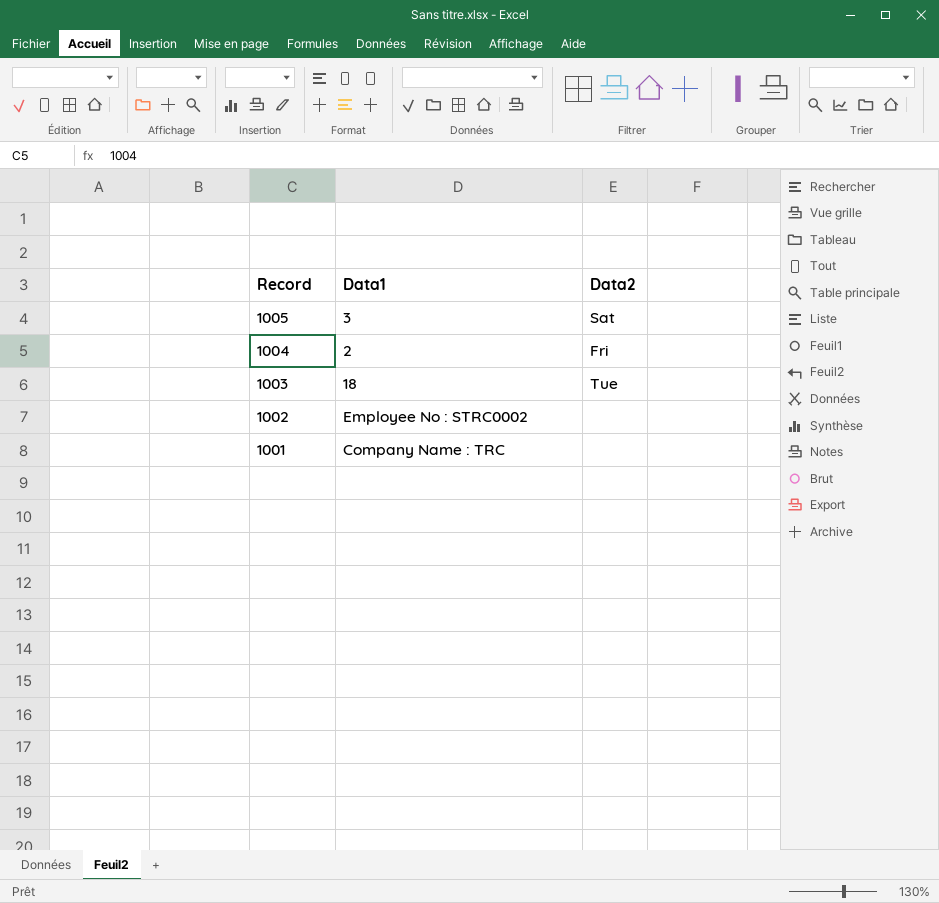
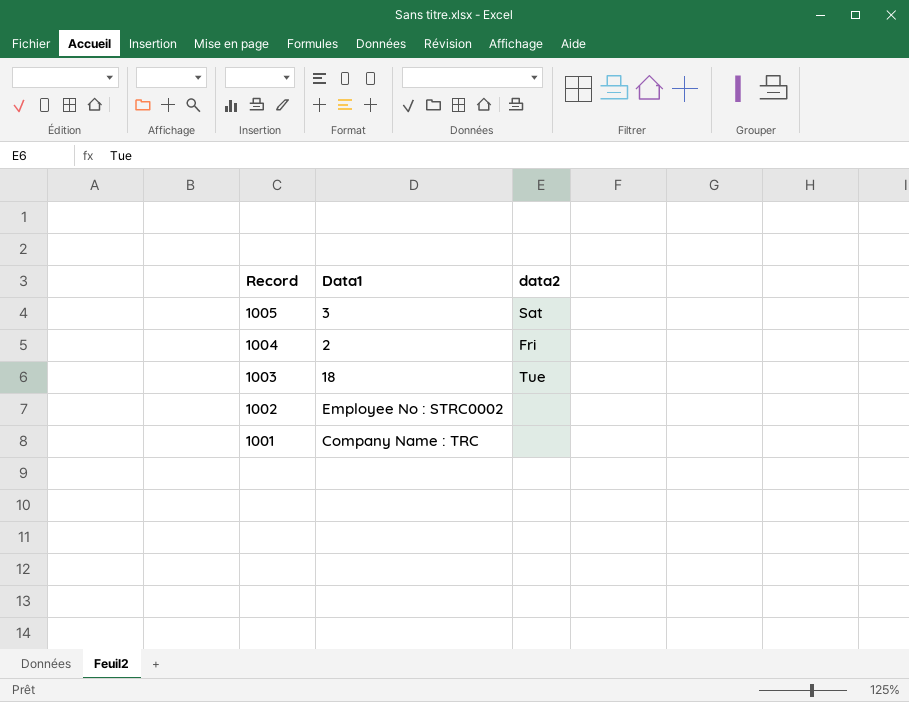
column name: Data2 -> data2

